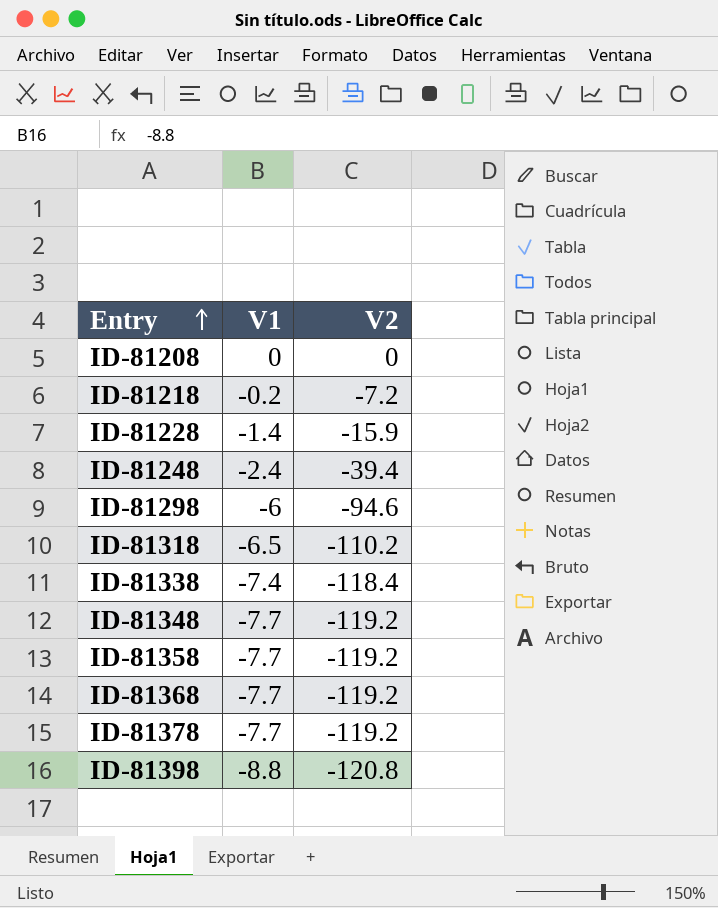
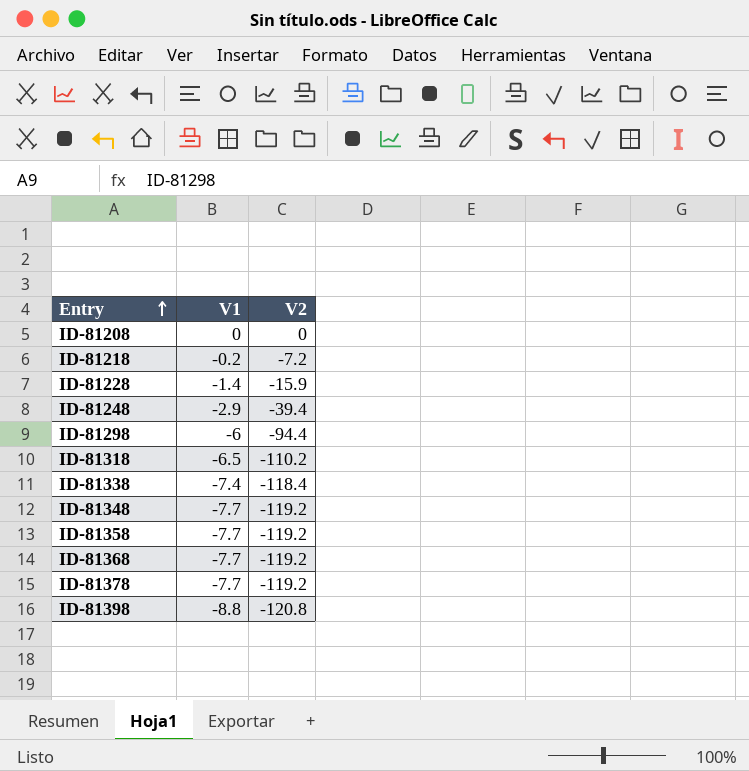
ID-81248 | V1: -2.4 -> -2.9
ID-81298 | V2: -94.6 -> -94.4

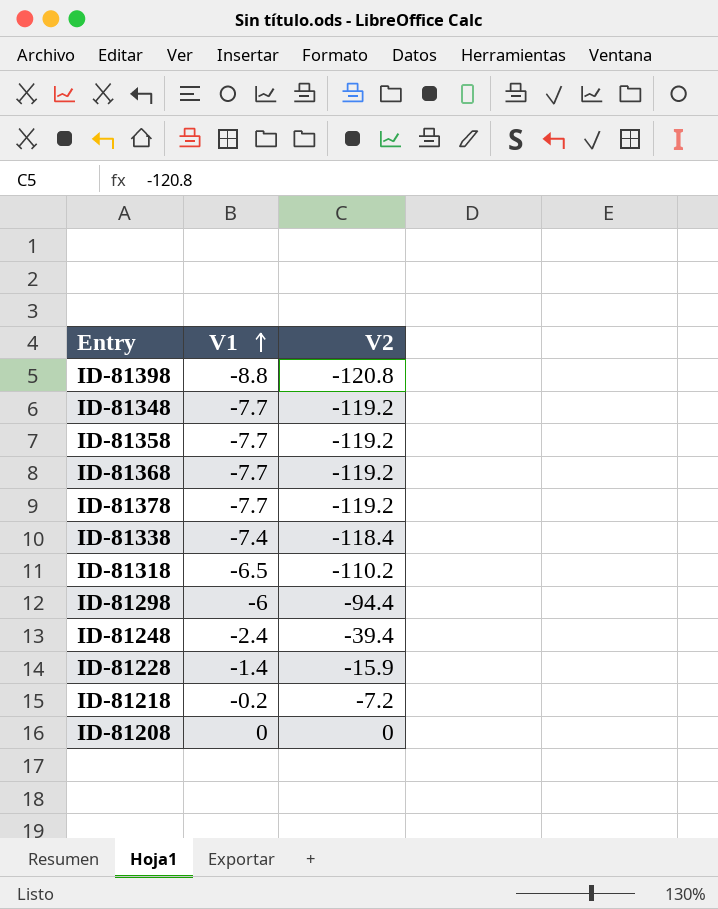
row order: Entry ascending -> V1 ascending
ID-81248 | V1: -2.9 -> -2.4

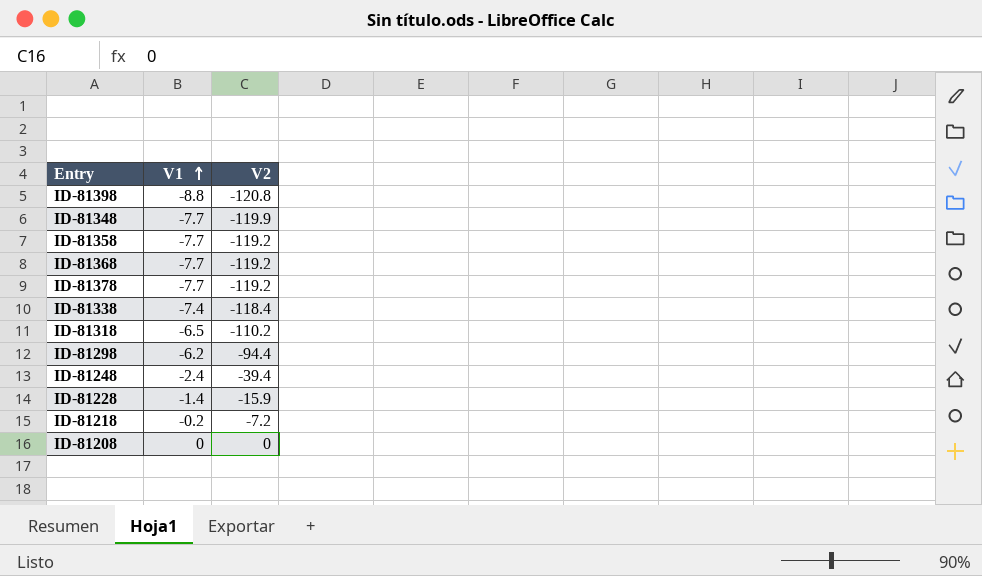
ID-81348 | V2: -119.2 -> -119.9
ID-81298 | V1: -6 -> -6.2

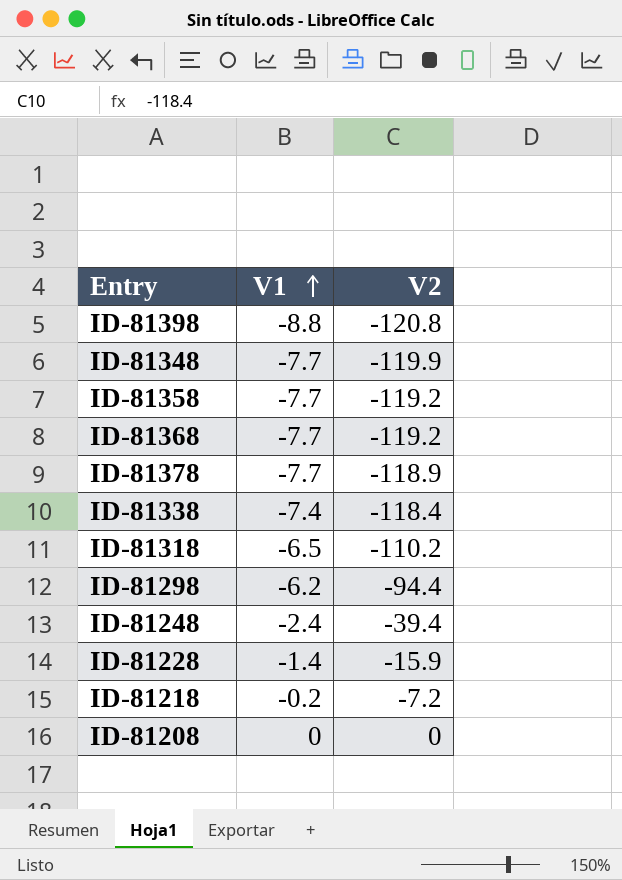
ID-81378 | V2: -119.2 -> -118.9

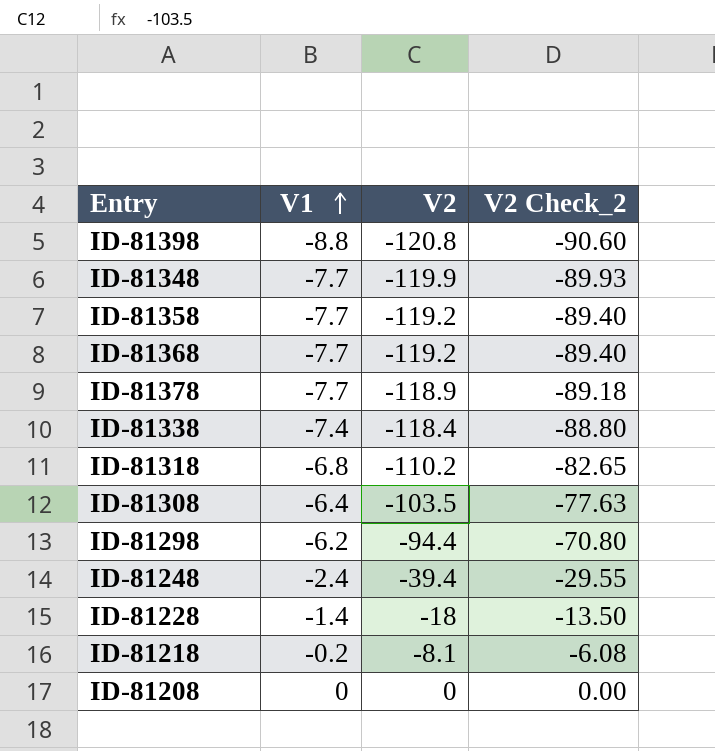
column V2 Check_2 | formula: none -> [V2] * 0.75
ID-81318 | V1: -6.5 -> -6.8
row ID-81308: none -> -6.4 | -103.5 | -77.63
ID-81228 | V2: -15.9 -> -18
ID-81218 | V2: -7.2 -> -8.1

